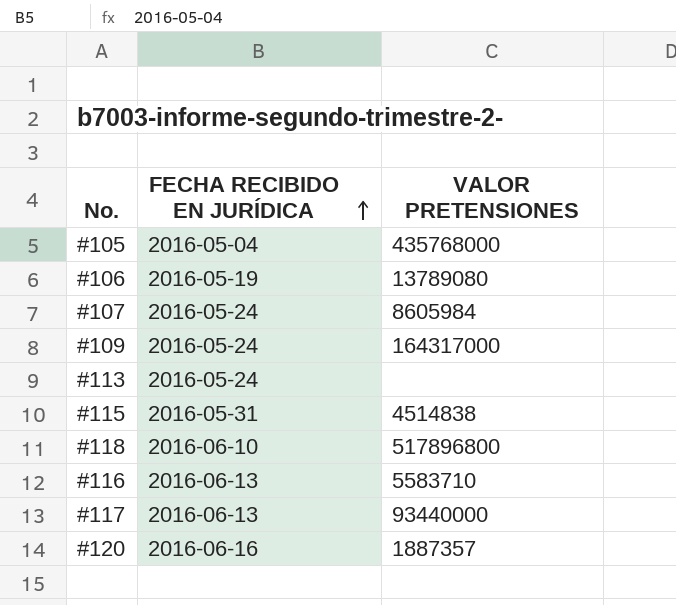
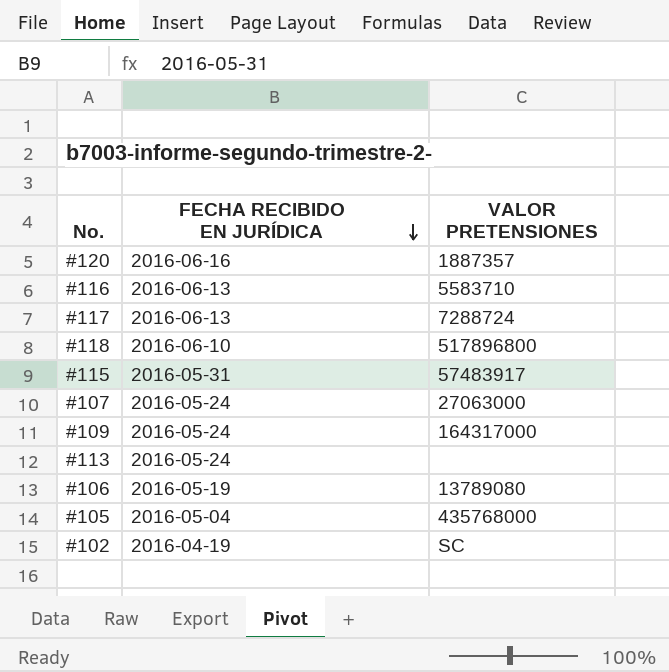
row order: FECHA RECIBIDO EN JURÍDICA ascending -> FECHA RECIBIDO EN JURÍDICA descending
#117 | VALOR PRETENSIONES: 93440000 -> 7288724
#115 | VALOR PRETENSIONES: 4514838 -> 57483917
#107 | VALOR PRETENSIONES: 8605984 -> 27063000
row #102: none -> 2016-04-19 | SC

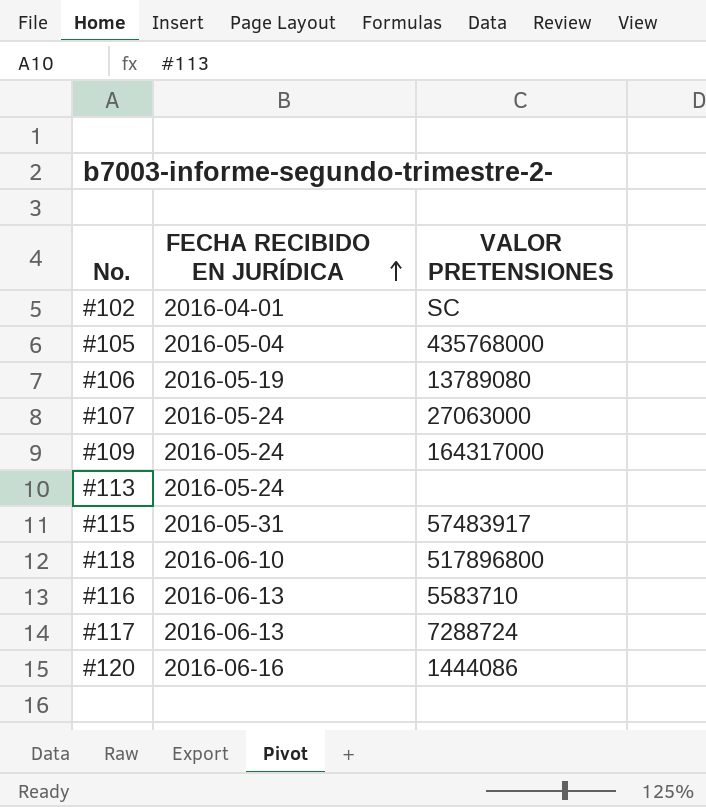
row order: FECHA RECIBIDO EN JURÍDICA descending -> FECHA RECIBIDO EN JURÍDICA ascending
#102 | FECHA RECIBIDO EN JURÍDICA: 2016-04-19 -> 2016-04-01
#120 | VALOR PRETENSIONES: 1887357 -> 1444086

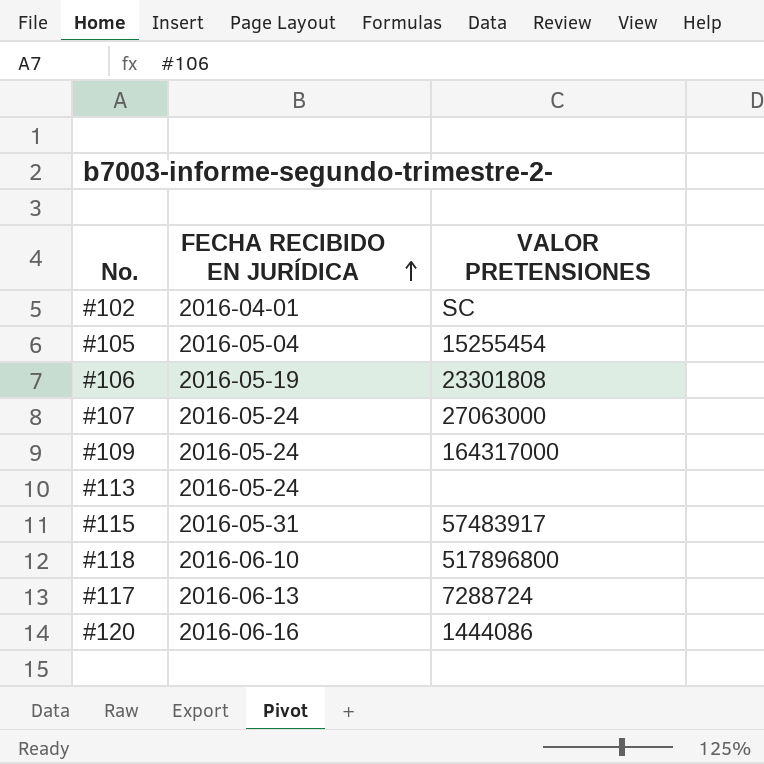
row #116: 2016-06-13 | 5583710 -> none
#105 | VALOR PRETENSIONES: 435768000 -> 15255454
#106 | VALOR PRETENSIONES: 13789080 -> 23301808

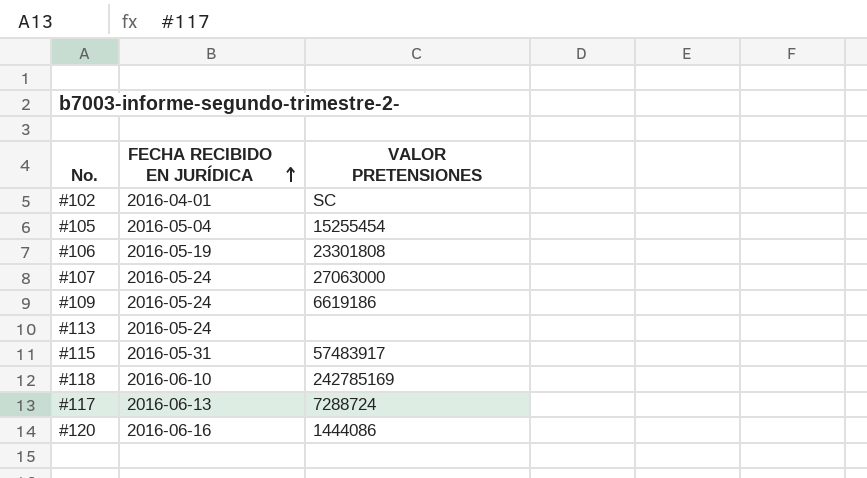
#109 | VALOR PRETENSIONES: 164317000 -> 6619186
#118 | VALOR PRETENSIONES: 517896800 -> 242785169

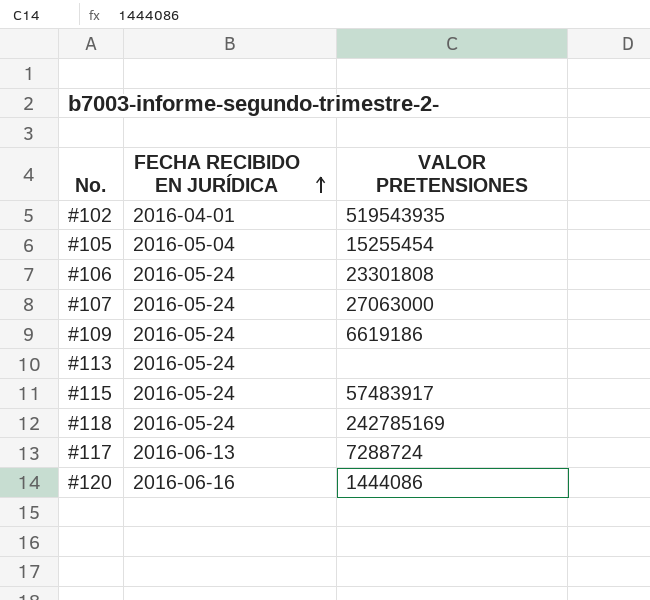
#102 | VALOR PRETENSIONES: SC -> 519543935
#106 | FECHA RECIBIDO EN JURÍDICA: 2016-05-19 -> 2016-05-24
#115 | FECHA RECIBIDO EN JURÍDICA: 2016-05-31 -> 2016-05-24
#118 | FECHA RECIBIDO EN JURÍDICA: 2016-06-10 -> 2016-05-24

